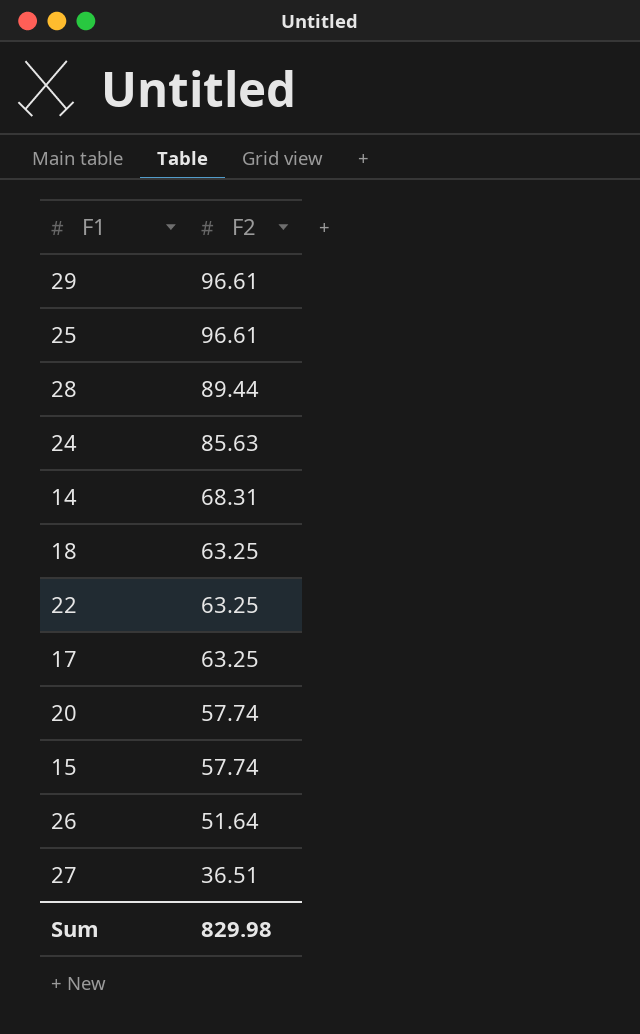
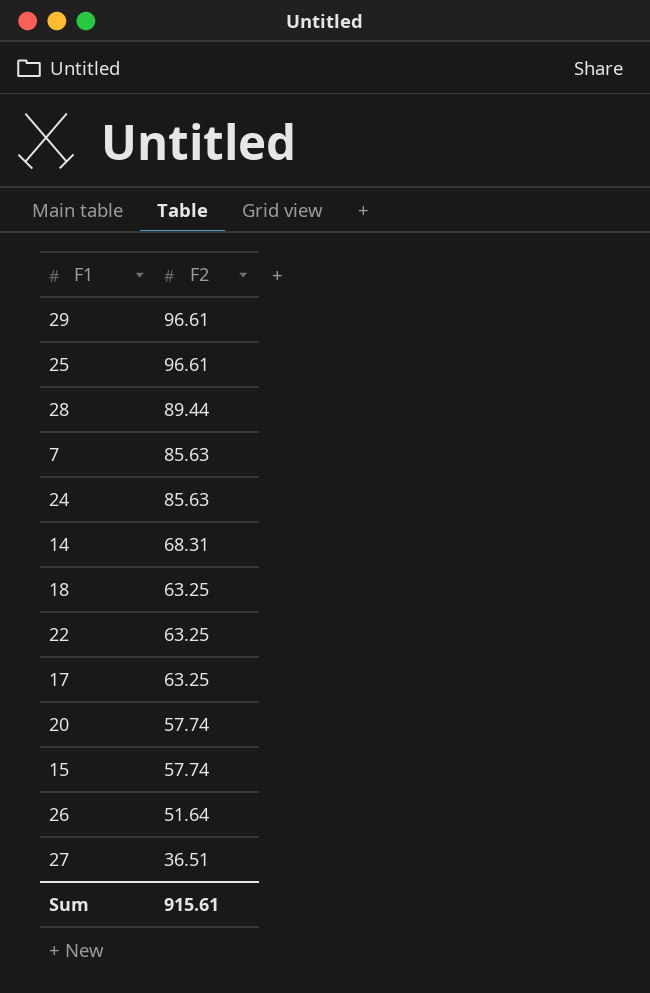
row 7: none -> 85.63
Sum | F2: 829.98 -> 915.61

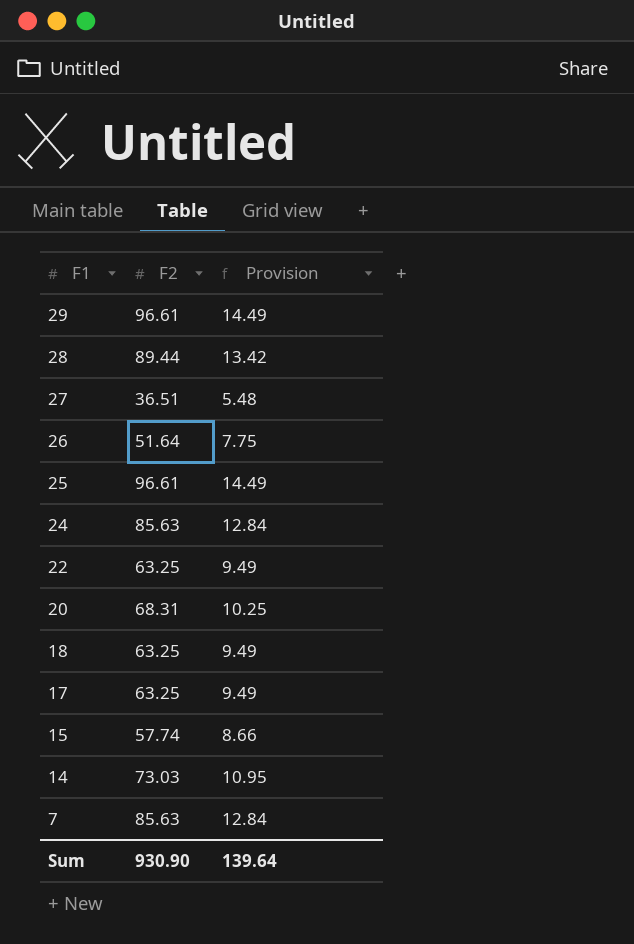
row order: F2 descending -> F1 descending
column Provision | formula: none -> [F2] * 0.15
20 | F2: 57.74 -> 68.31
14 | F2: 68.31 -> 73.03
Sum | F2: 915.61 -> 930.90

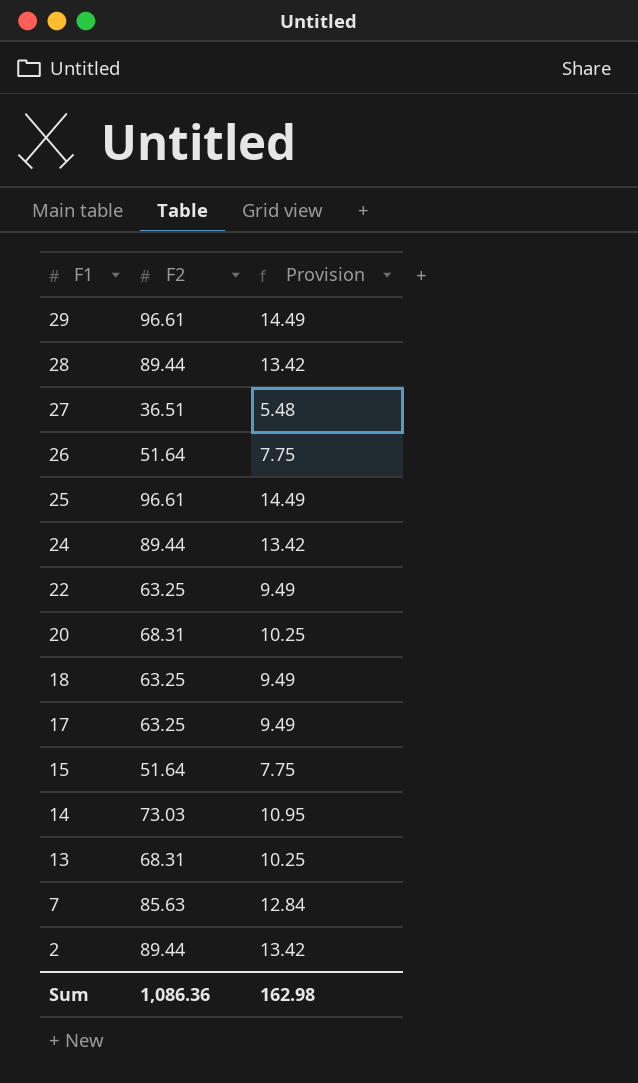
24 | F2: 85.63 -> 89.44
24 | Provision: 12.84 -> 13.42
15 | F2: 57.74 -> 51.64
15 | Provision: 8.66 -> 7.75
row 13: none -> 68.31 | 10.25
row 2: none -> 89.44 | 13.42
Sum | F2: 930.90 -> 1,086.36
Sum | Provision: 139.64 -> 162.98

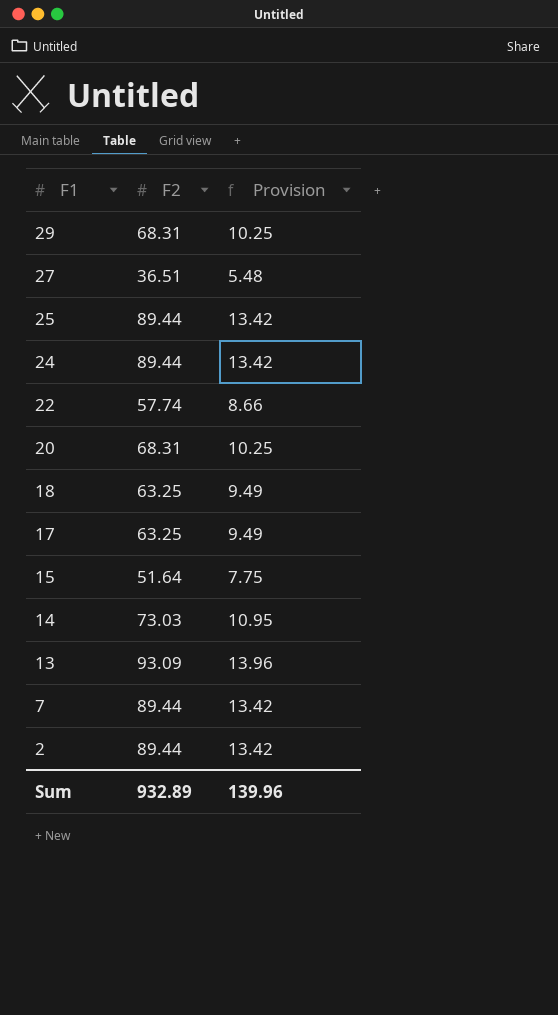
row 28: 89.44 | 13.42 -> none
row 26: 51.64 | 7.75 -> none
29 | F2: 96.61 -> 68.31
29 | Provision: 14.49 -> 10.25
25 | F2: 96.61 -> 89.44
25 | Provision: 14.49 -> 13.42
22 | F2: 63.25 -> 57.74
22 | Provision: 9.49 -> 8.66
13 | F2: 68.31 -> 93.09
13 | Provision: 10.25 -> 13.96
7 | F2: 85.63 -> 89.44
7 | Provision: 12.84 -> 13.42
Sum | F2: 1,086.36 -> 932.89
Sum | Provision: 162.98 -> 139.96

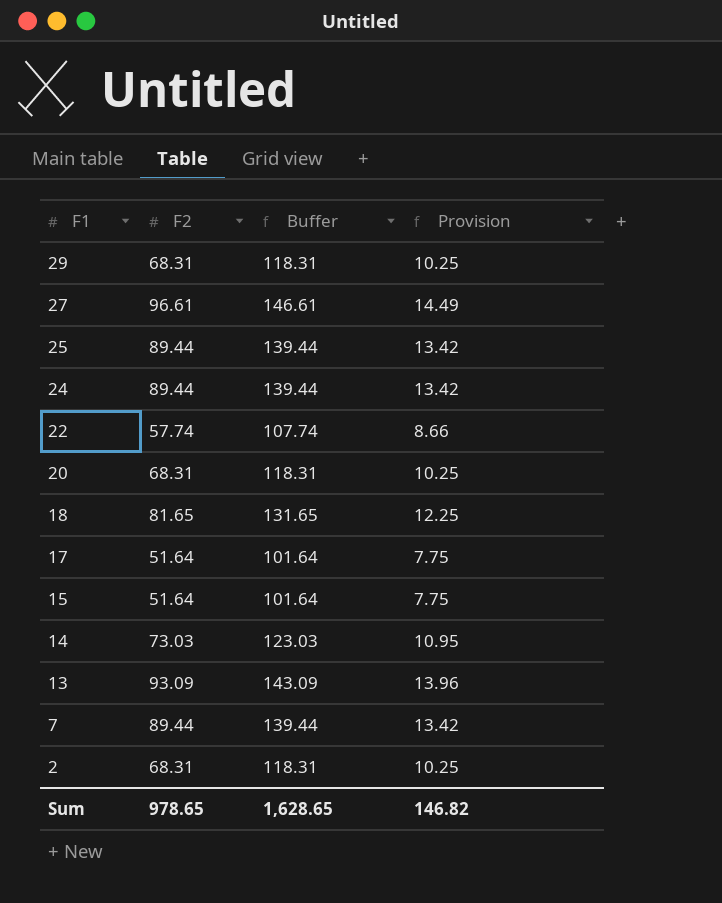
column Buffer | formula: none -> [F2] + 50
27 | F2: 36.51 -> 96.61
27 | Provision: 5.48 -> 14.49
18 | F2: 63.25 -> 81.65
18 | Provision: 9.49 -> 12.25
17 | F2: 63.25 -> 51.64
17 | Provision: 9.49 -> 7.75
2 | F2: 89.44 -> 68.31
2 | Provision: 13.42 -> 10.25
Sum | F2: 932.89 -> 978.65
Sum | Provision: 139.96 -> 146.82

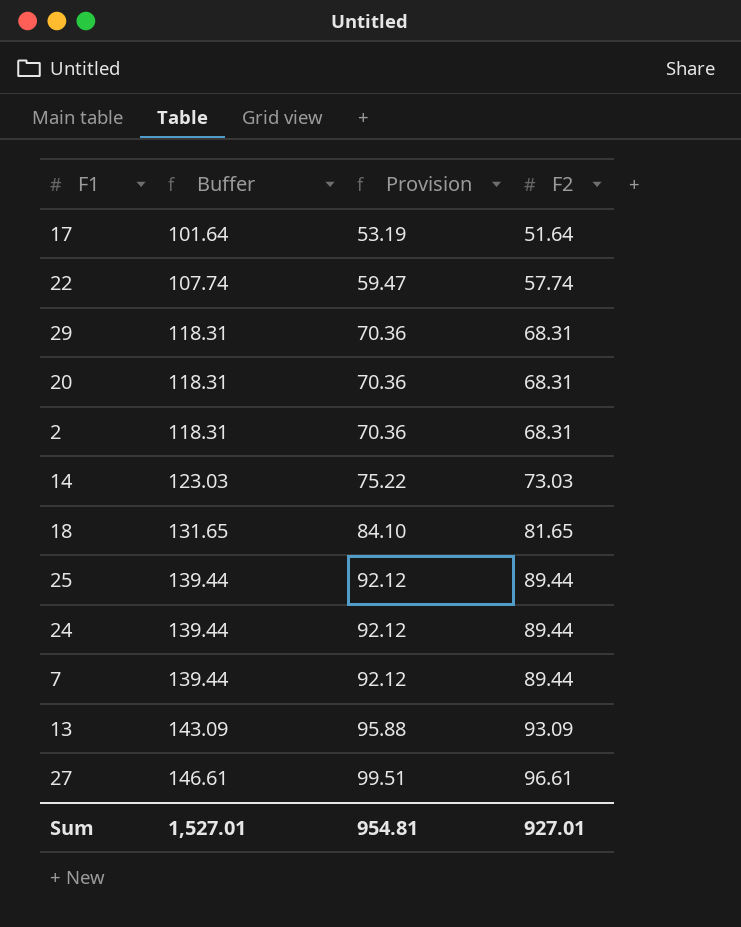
row order: F1 descending -> Buffer ascending
column Provision | formula: [F2] * 0.15 -> [F2] * 1.03
column F2 | position: 2 -> 4
row 15: 51.64 | 101.64 | 7.75 -> none
Sum | Buffer: 1,628.65 -> 1,527.01
Sum | Provision: 146.82 -> 954.81
Sum | F2: 978.65 -> 927.01

